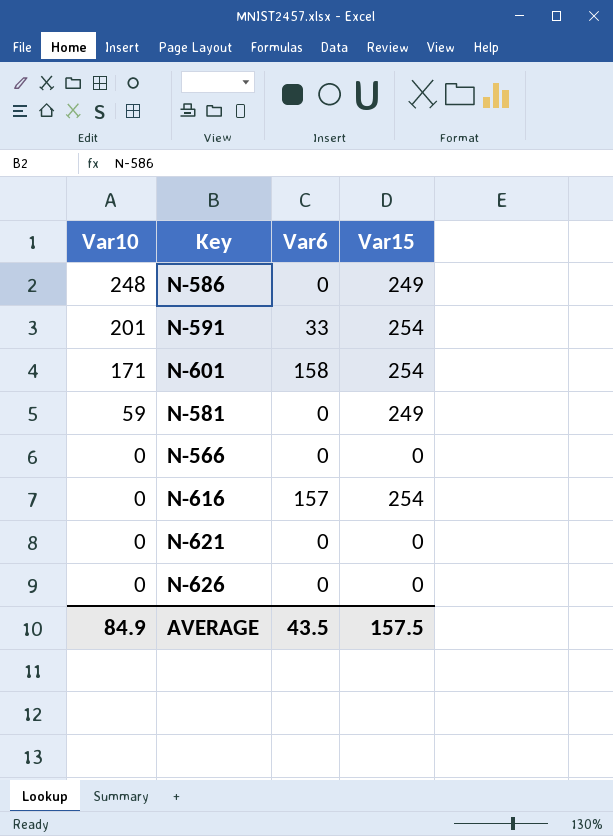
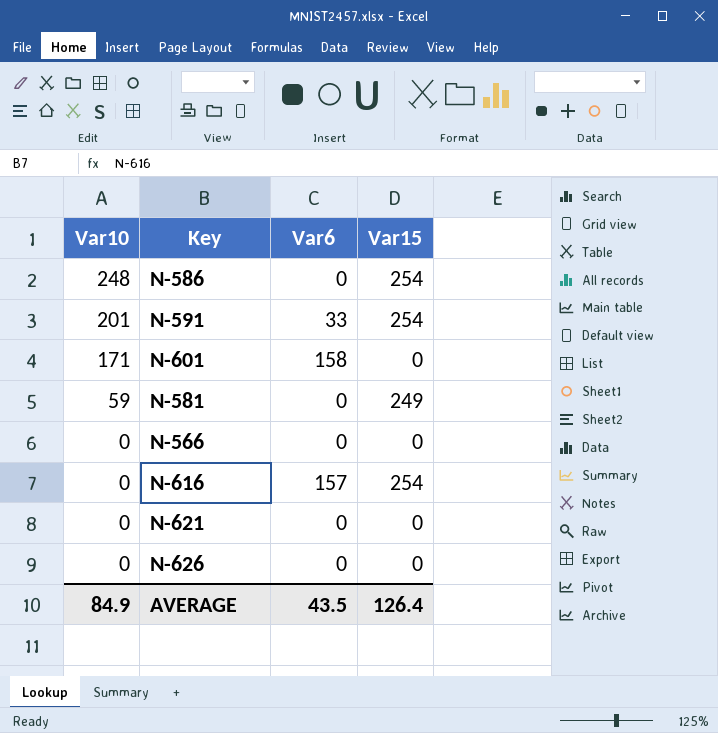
N-586 | Var15: 249 -> 254
N-601 | Var15: 254 -> 0
AVERAGE | Var15: 157.5 -> 126.4

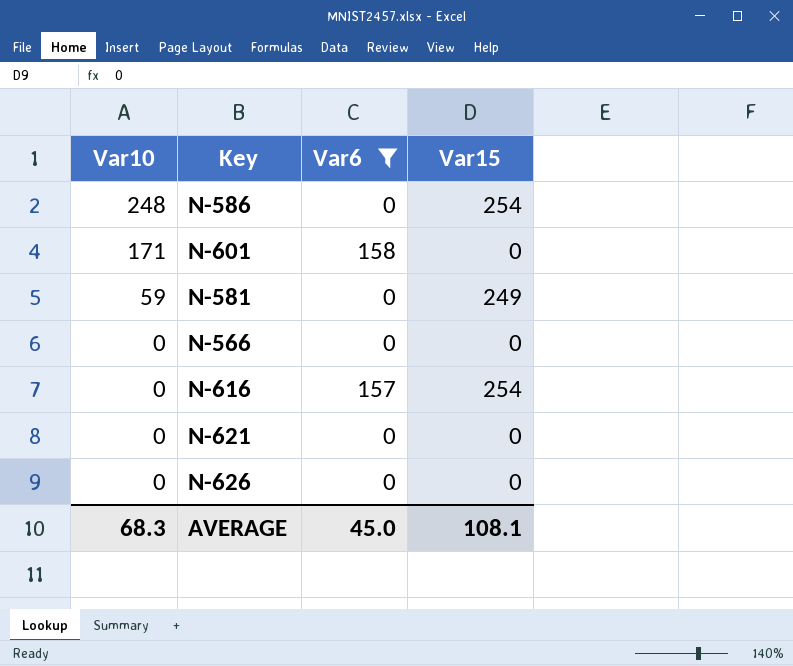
filter: none -> Var6 != 33
AVERAGE | Var10: 84.9 -> 68.3
AVERAGE | Var6: 43.5 -> 45.0
AVERAGE | Var15: 126.4 -> 108.1

